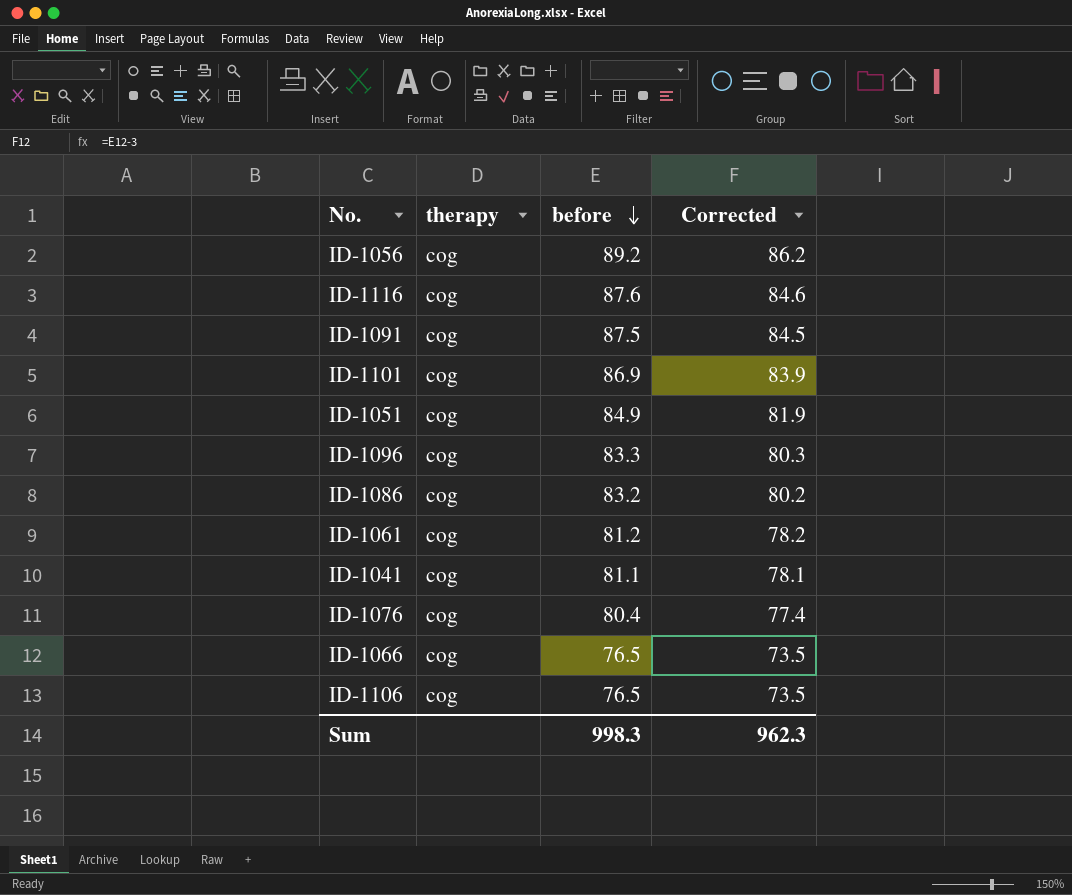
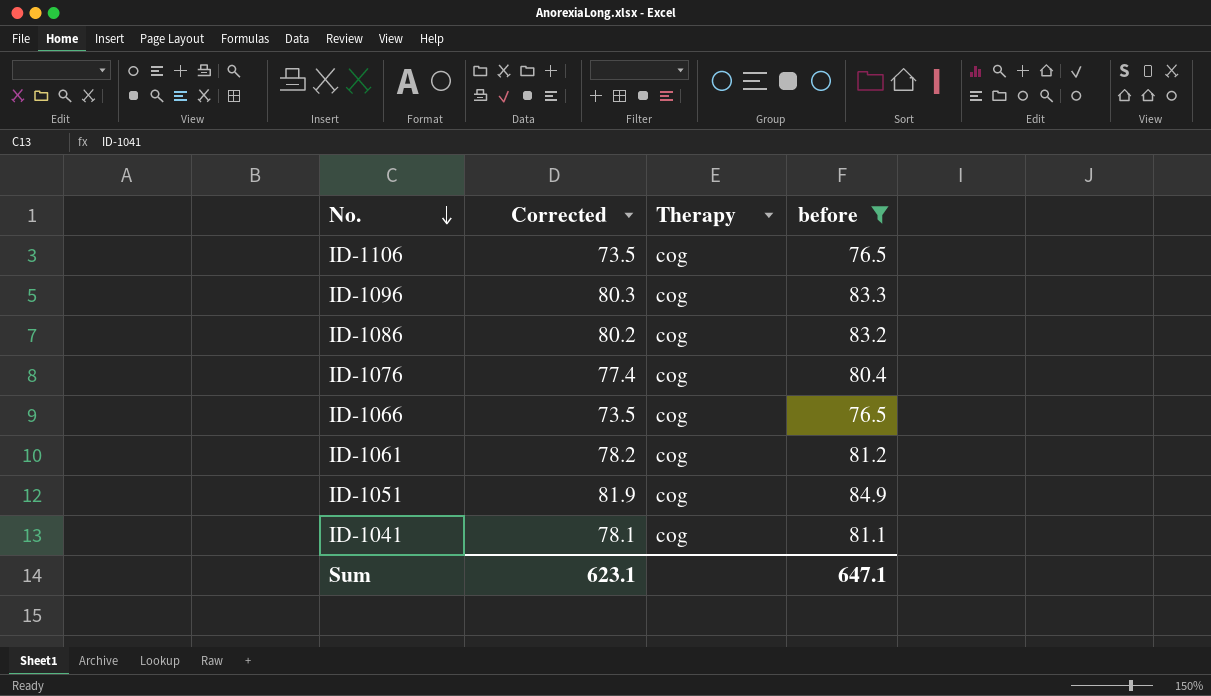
filter: none -> before <= 84.9
row order: before descending -> No. descending
column Corrected | position: 4 -> 2
column name: therapy -> Therapy
Sum | Corrected: 962.3 -> 623.1
Sum | before: 998.3 -> 647.1

